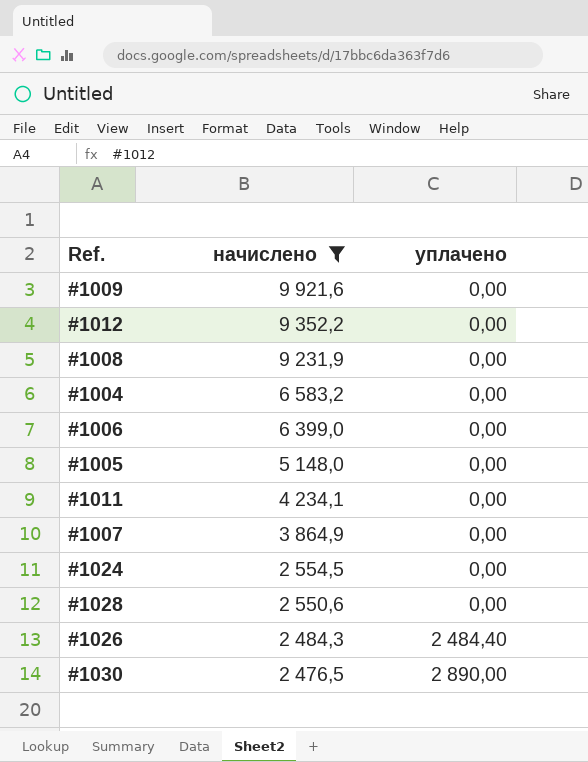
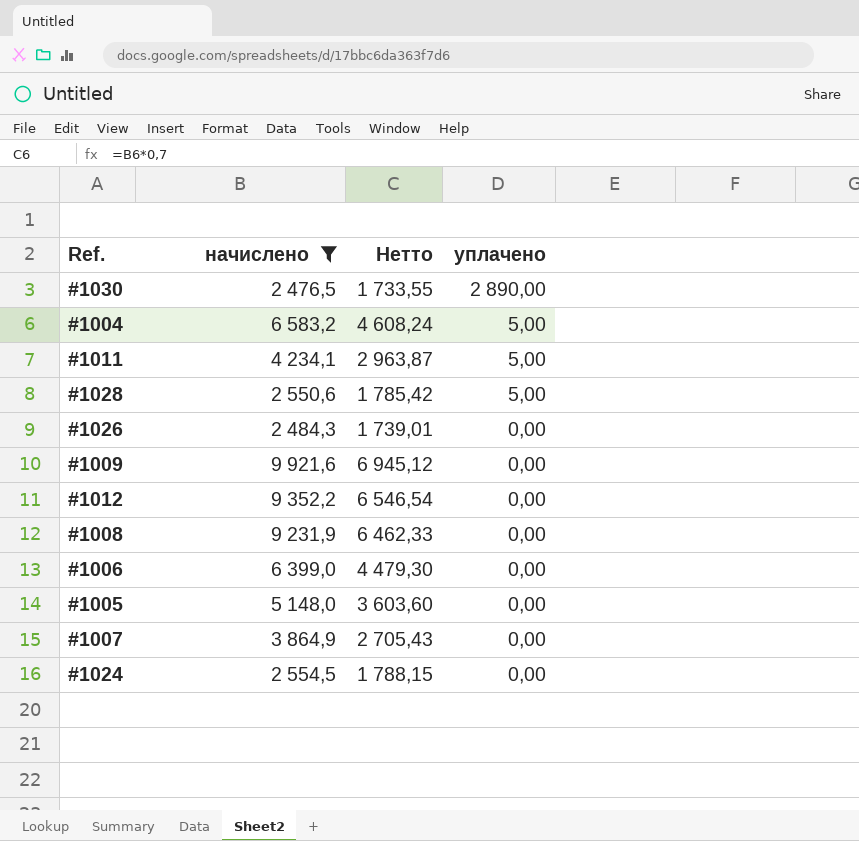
row order: начислено descending -> уплачено descending
column Нетто | formula: none -> [начислено] * 0,7
#1004 | уплачено: 0,00 -> 5,00
#1011 | уплачено: 0,00 -> 5,00
#1028 | уплачено: 0,00 -> 5,00
#1026 | уплачено: 2 484,40 -> 0,00

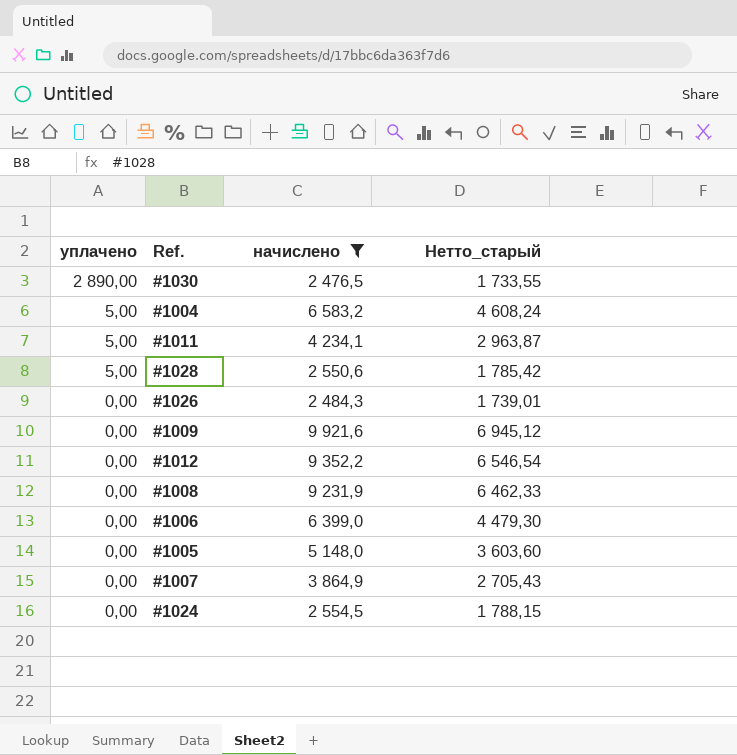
column уплачено | position: 4 -> 1
column name: Нетто -> Нетто_старый

